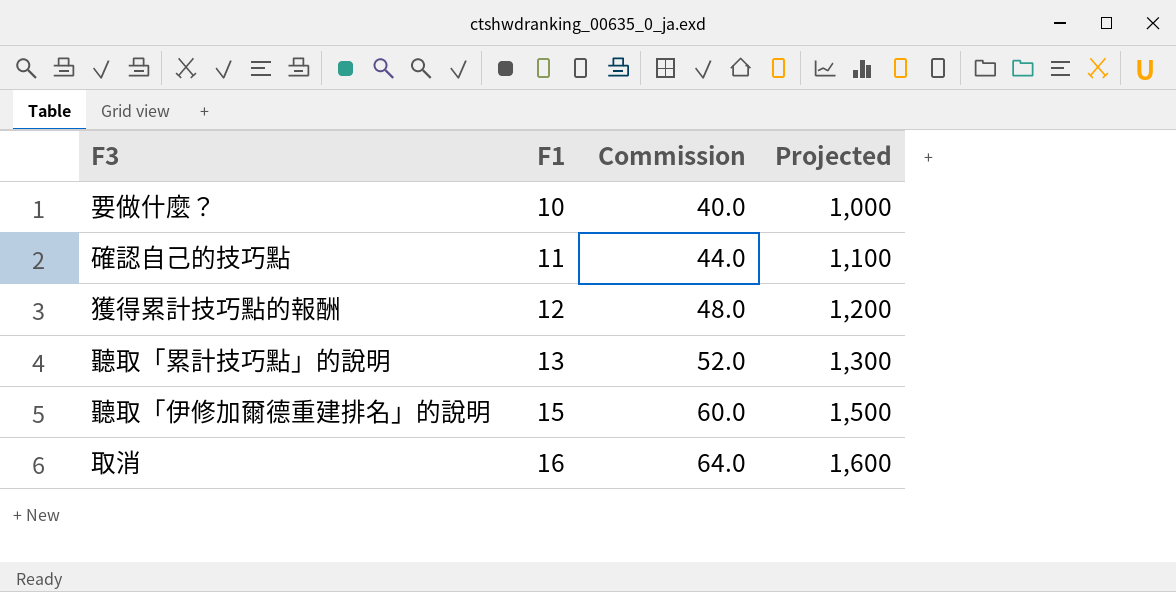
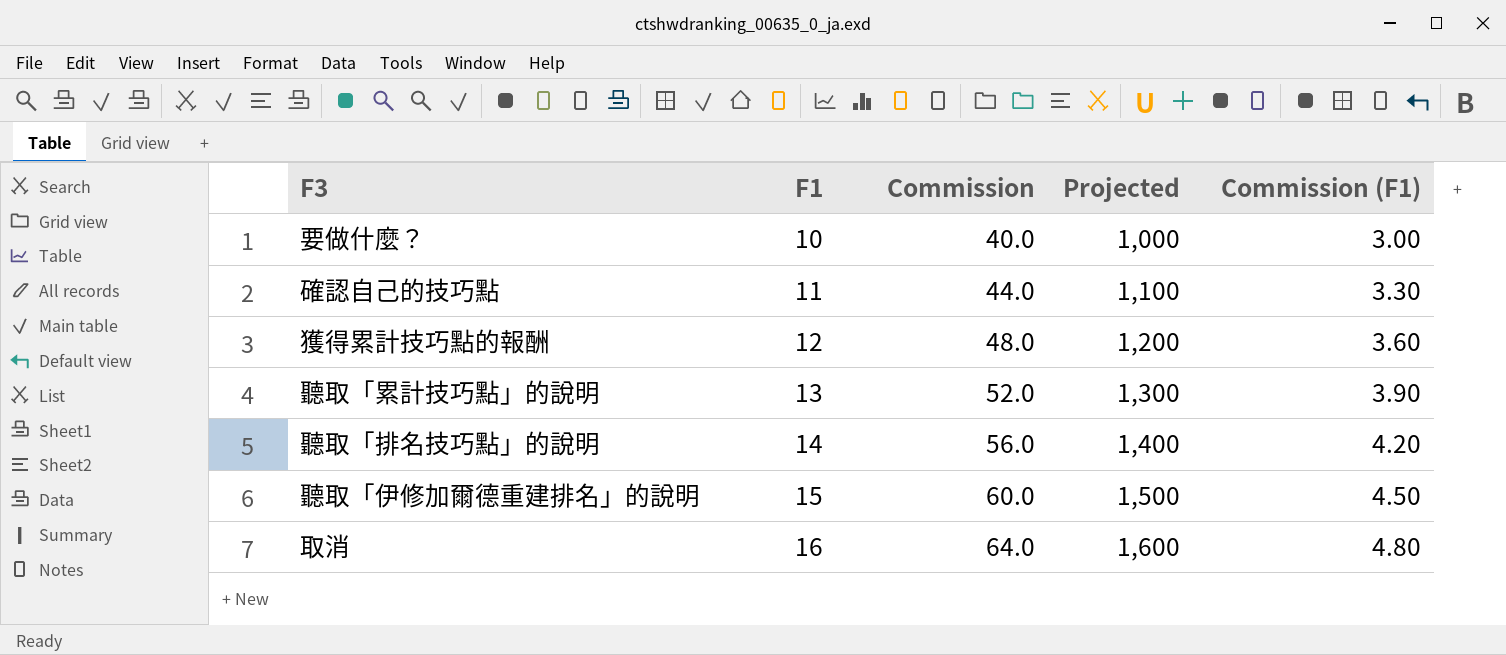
column Commission (F1) | formula: none -> [F1] * 0.3
row 聽取「排名技巧點」的說明: none -> 14 | 56.0 | 1,400 | 4.20

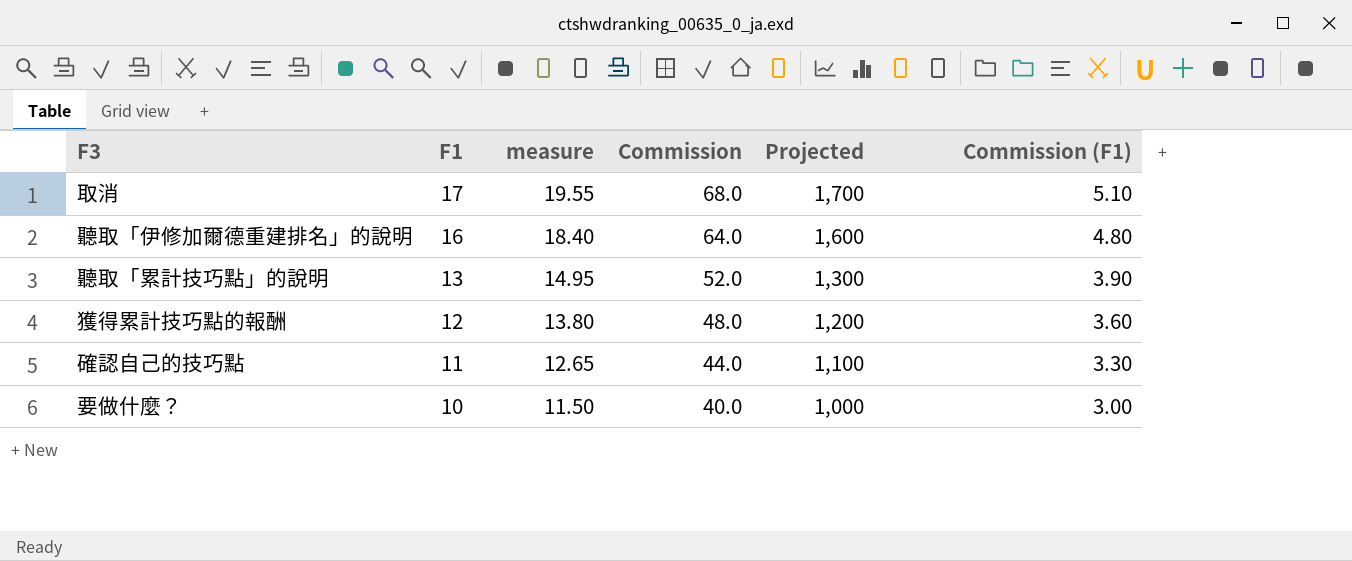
row order: F1 ascending -> F1 descending
column measure | formula: none -> [F1] * 1.15
row 聽取「排名技巧點」的說明: 14 | 56.0 | 1,400 | 4.20 -> none
取消 | F1: 16 -> 17
取消 | Commission: 64.0 -> 68.0
取消 | Projected: 1,600 -> 1,700
取消 | Commission (F1): 4.80 -> 5.10
聽取「伊修加爾德重建排名」的說明 | F1: 15 -> 16
聽取「伊修加爾德重建排名」的說明 | Commission: 60.0 -> 64.0
聽取「伊修加爾德重建排名」的說明 | Projected: 1,500 -> 1,600
聽取「伊修加爾德重建排名」的說明 | Commission (F1): 4.50 -> 4.80

